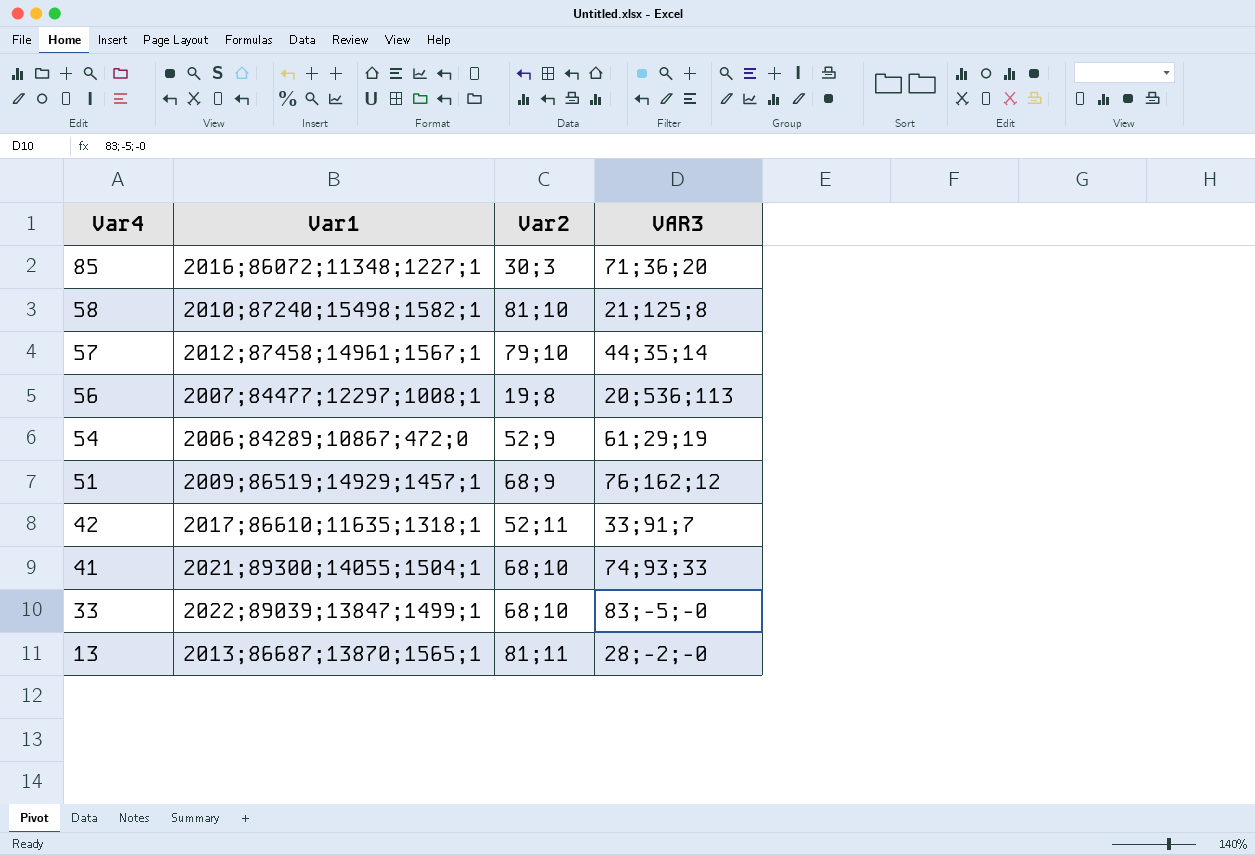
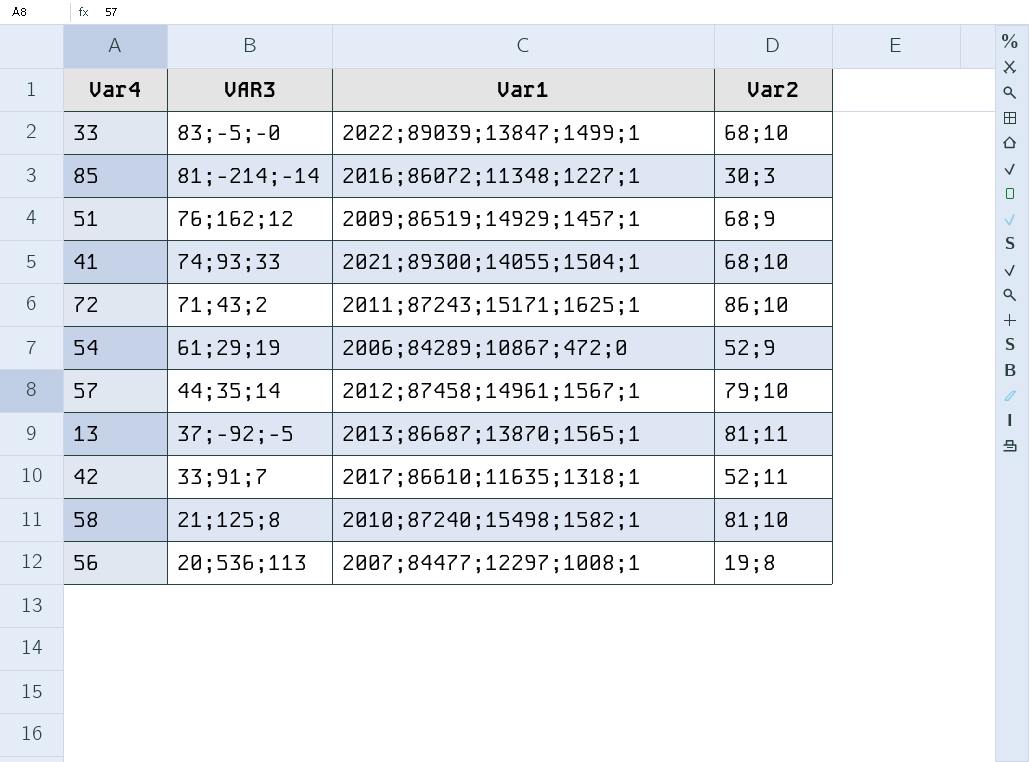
row order: Var4 descending -> VAR3 descending
column VAR3 | position: 4 -> 2
85 | VAR3: 71;36;20 -> 81;-214;-14
row 72: none -> 71;43;2 | 2011;87243;15171;1625;1 | 86;10
13 | VAR3: 28;-2;-0 -> 37;-92;-5

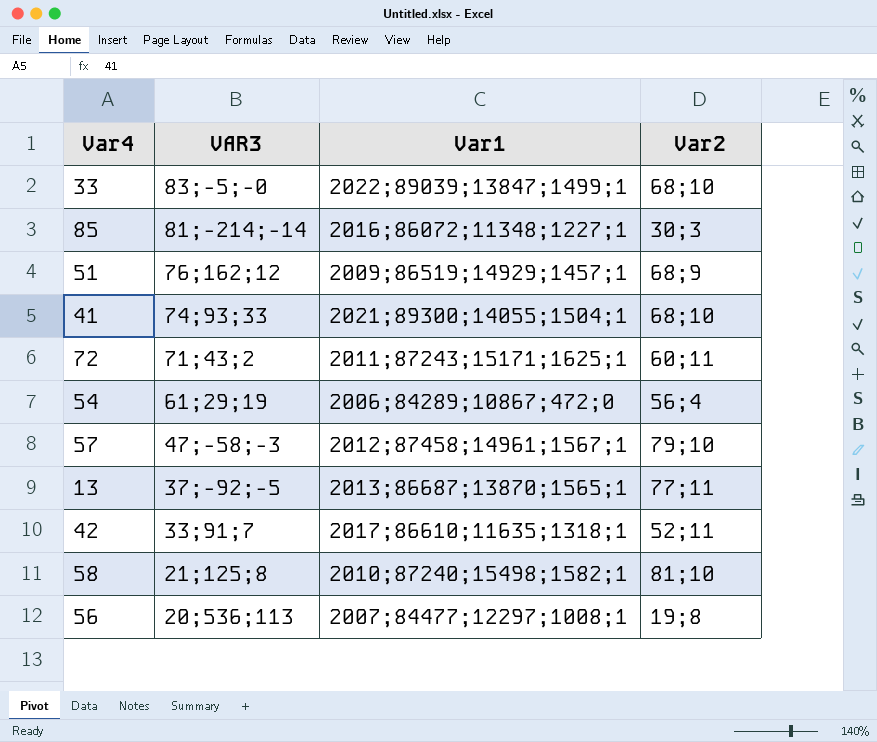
72 | Var2: 86;10 -> 60;11
54 | Var2: 52;9 -> 56;4
57 | VAR3: 44;35;14 -> 47;-58;-3
13 | Var2: 81;11 -> 77;11

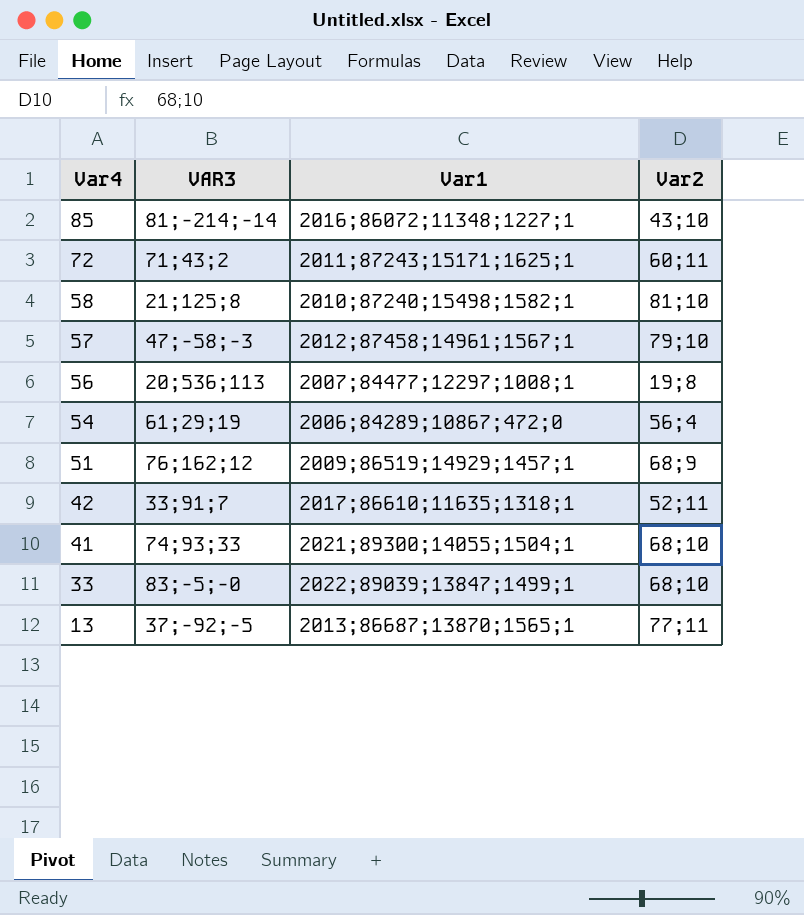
row order: VAR3 descending -> Var4 descending
85 | Var2: 30;3 -> 43;10

